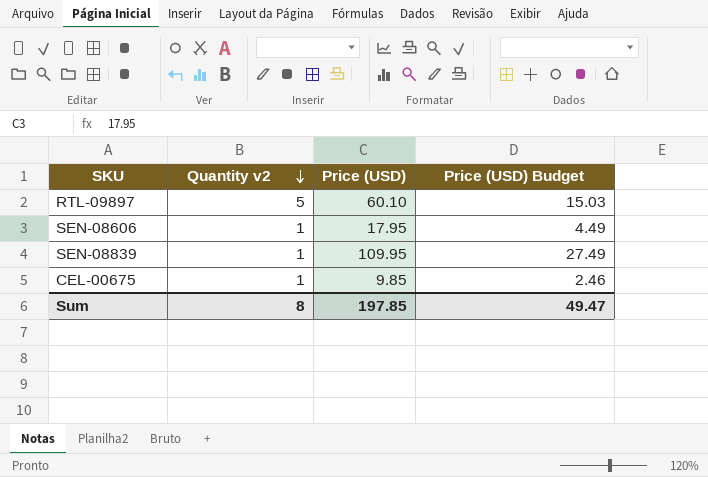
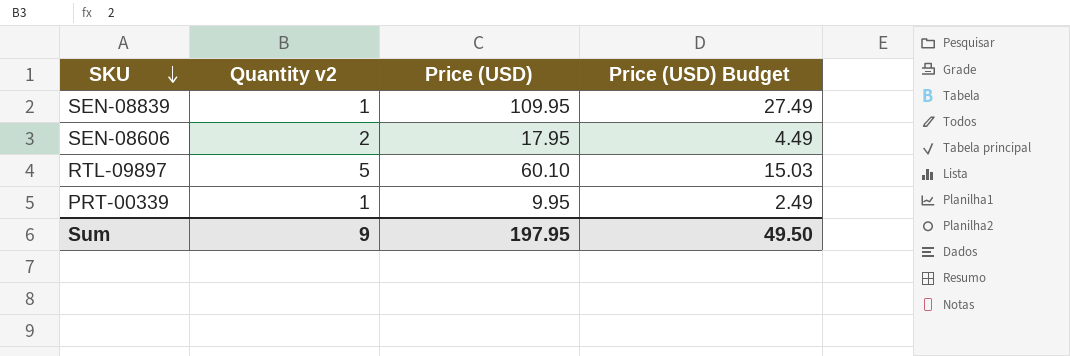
row order: Quantity v2 descending -> SKU descending
row CEL-00675: 1 | 9.85 | 2.46 -> none
SEN-08606 | Quantity v2: 1 -> 2
row PRT-00339: none -> 1 | 9.95 | 2.49
Sum | Quantity v2: 8 -> 9
Sum | Price (USD): 197.85 -> 197.95
Sum | Price (USD) Budget: 49.47 -> 49.50

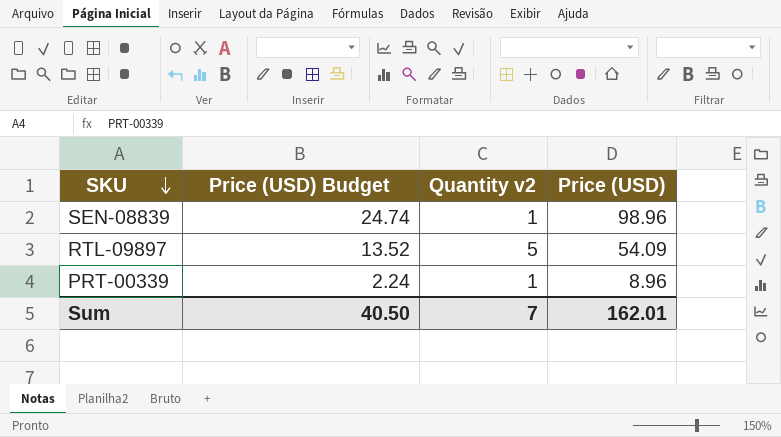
column Price (USD) Budget | position: 4 -> 2
row SEN-08606: 2 | 17.95 | 4.49 -> none
SEN-08839 | Price (USD) Budget: 27.49 -> 24.74
SEN-08839 | Price (USD): 109.95 -> 98.96
RTL-09897 | Price (USD) Budget: 15.03 -> 13.52
RTL-09897 | Price (USD): 60.10 -> 54.09
PRT-00339 | Price (USD) Budget: 2.49 -> 2.24
PRT-00339 | Price (USD): 9.95 -> 8.96
Sum | Price (USD) Budget: 49.50 -> 40.50
Sum | Quantity v2: 9 -> 7
Sum | Price (USD): 197.95 -> 162.01

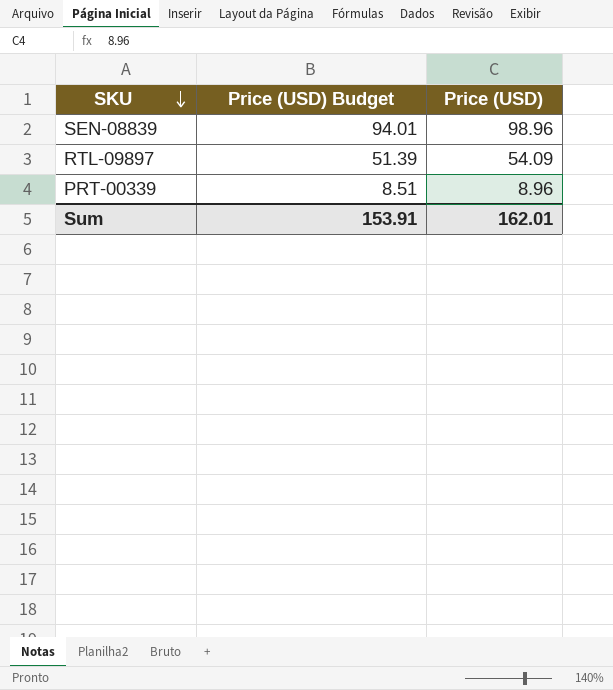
column Quantity v2 | position: 3 -> none
column Price (USD) Budget | formula: [Price (USD)] * 0.25 -> [Price (USD)] * 0.95
Sum | Price (USD) Budget: 40.50 -> 153.91

